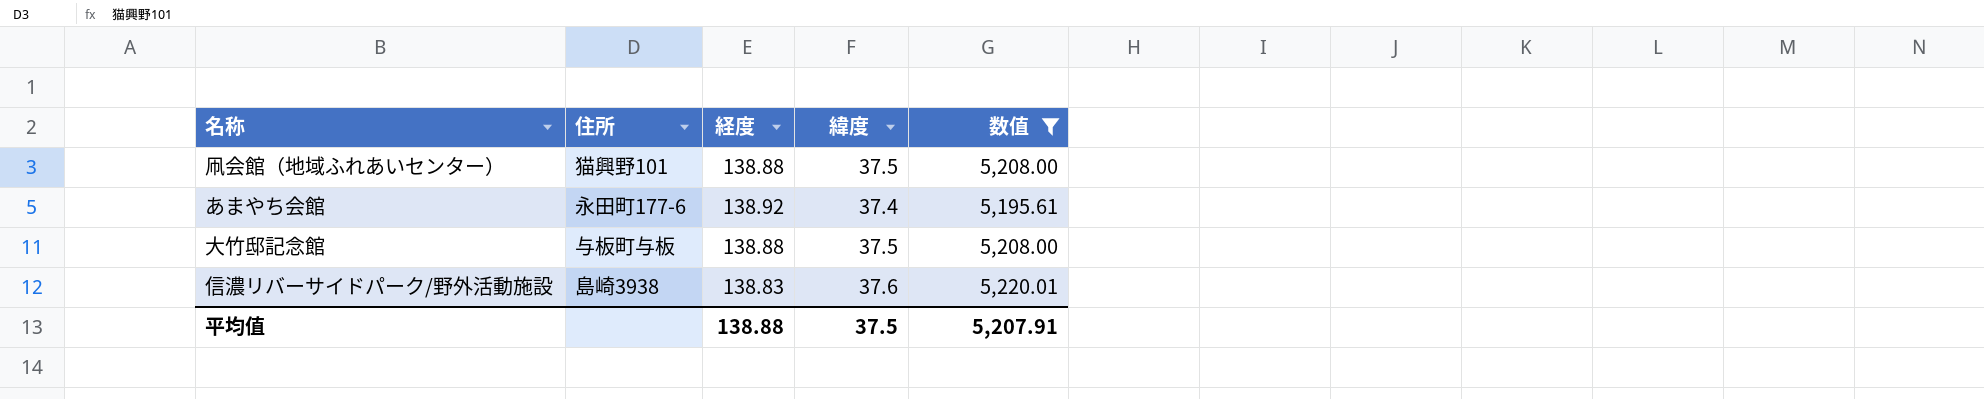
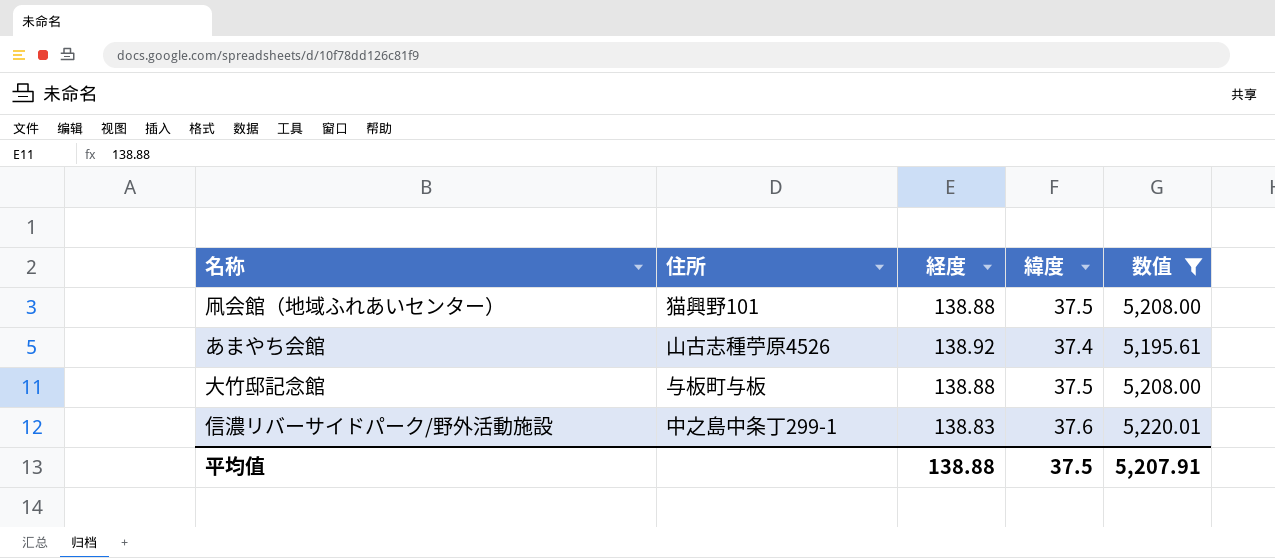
あまやち会館 | 住所: 永田町177-6 -> 山古志種苧原4526
信濃リバーサイドパーク/野外活動施設 | 住所: 島崎3938 -> 中之島中条丁299-1

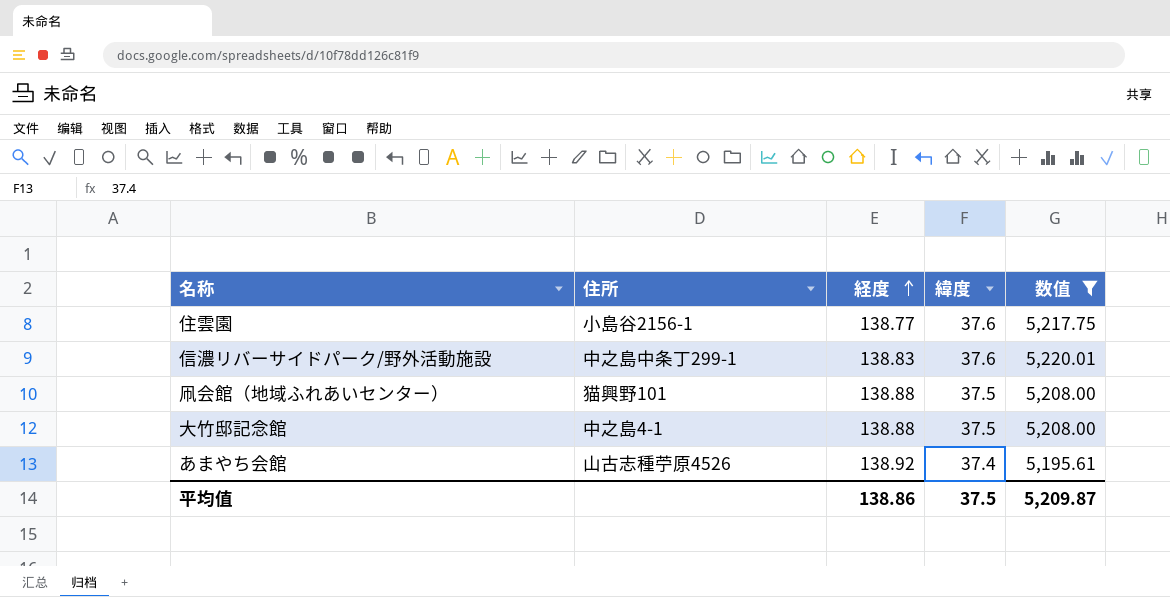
row order: none -> 経度 ascending
row 住雲園: none -> 小島谷2156-1 | 138.77 | 37.6 | 5,217.75
大竹邸記念館 | 住所: 与板町与板 -> 中之島4-1
平均值 | 経度: 138.88 -> 138.86
平均值 | 数值: 5,207.91 -> 5,209.87

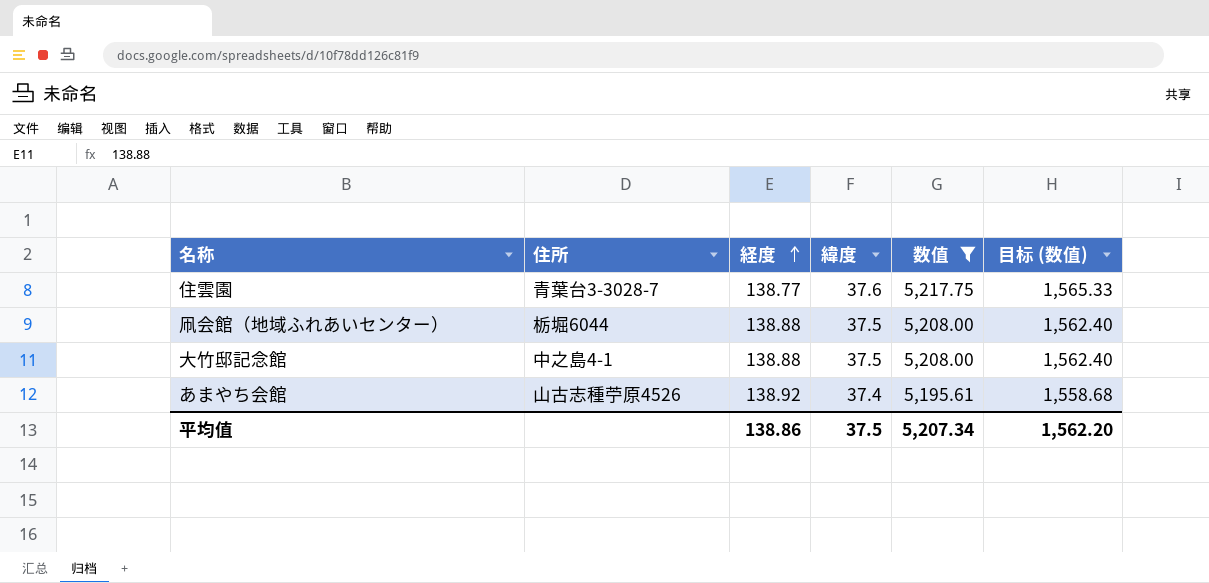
column 目标 (数值) | formula: none -> [数值] * 0.3
row 信濃リバーサイドパーク/野外活動施設: 中之島中条丁299-1 | 138.83 | 37.6 | 5,220.01 -> none
住雲園 | 住所: 小島谷2156-1 -> 青葉台3-3028-7
凧会館（地域ふれあいセンター） | 住所: 猫興野101 -> 栃堀6044
平均值 | 数值: 5,209.87 -> 5,207.34

